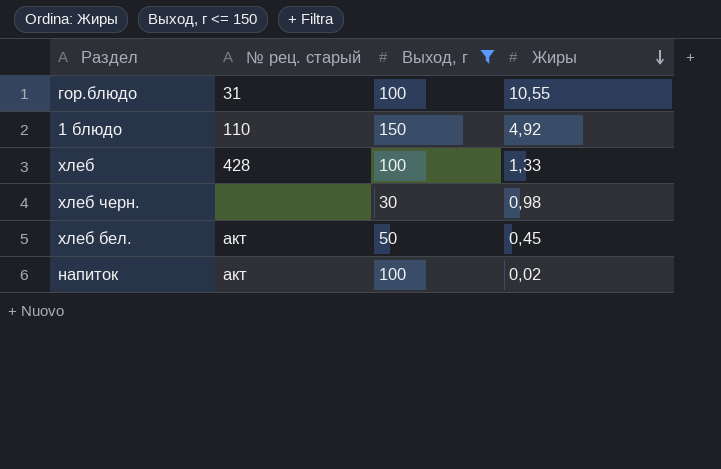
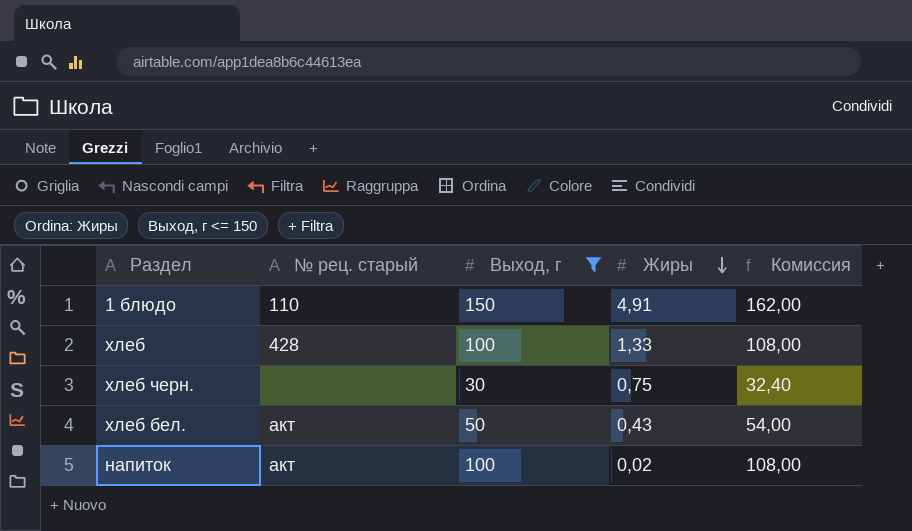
column Комиссия | formula: none -> [Выход, г] * 1,08
row гор.блюдо: 31 | 100 | 10,55 -> none
1 блюдо | Жиры: 4,92 -> 4,91
хлеб черн. | Жиры: 0,98 -> 0,75
хлеб бел. | Жиры: 0,45 -> 0,43

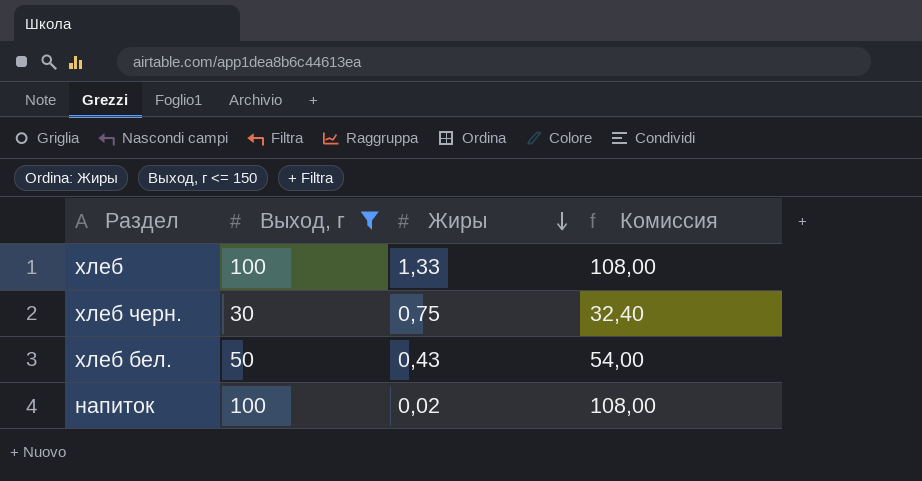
column № рец. старый | position: 2 -> none
row 1 блюдо: 110 | 150 | 4,91 | 162,00 -> none

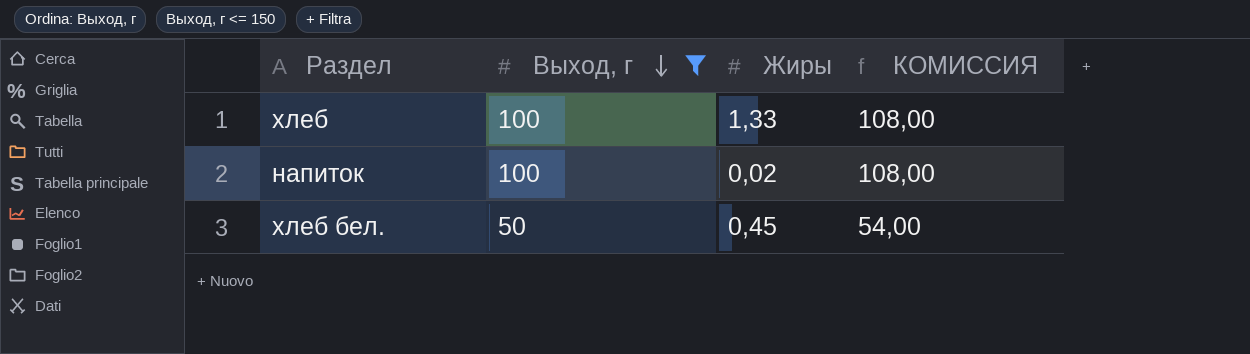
row order: Жиры descending -> Выход, г descending
column name: Комиссия -> КОМИССИЯ
row хлеб черн.: 30 | 0,75 | 32,40 -> none
хлеб бел. | Жиры: 0,43 -> 0,45

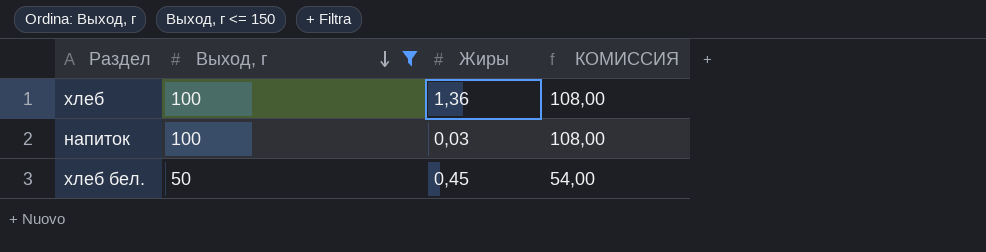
хлеб | Жиры: 1,33 -> 1,36
напиток | Жиры: 0,02 -> 0,03

